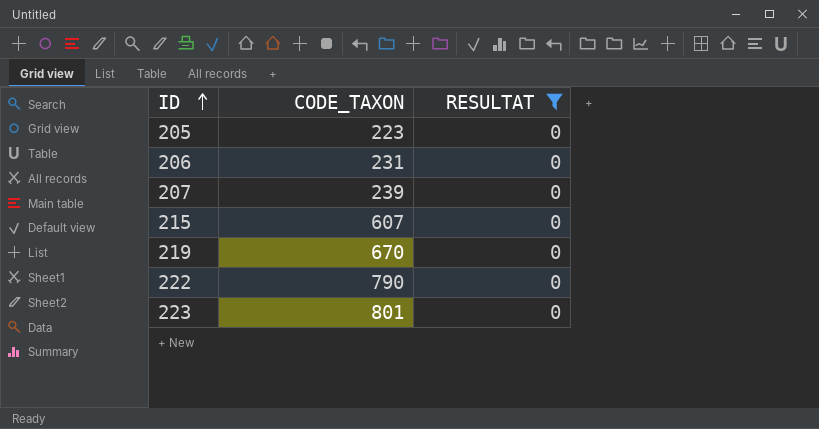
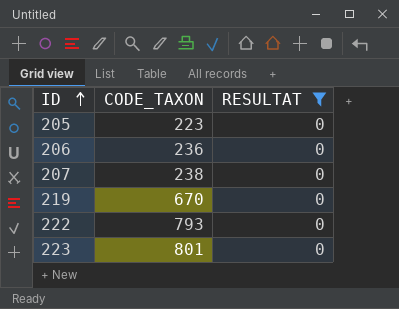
row 215: 607 | 0 -> none
206 | CODE_TAXON: 231 -> 236
207 | CODE_TAXON: 239 -> 238
222 | CODE_TAXON: 790 -> 793

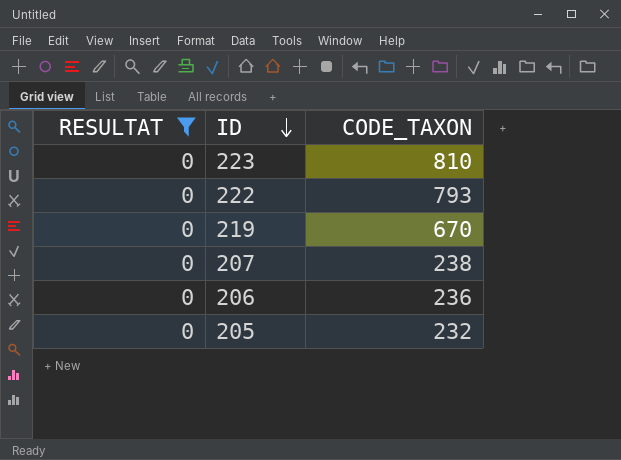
row order: ID ascending -> ID descending
column RESULTAT | position: 3 -> 1
223 | CODE_TAXON: 801 -> 810
205 | CODE_TAXON: 223 -> 232

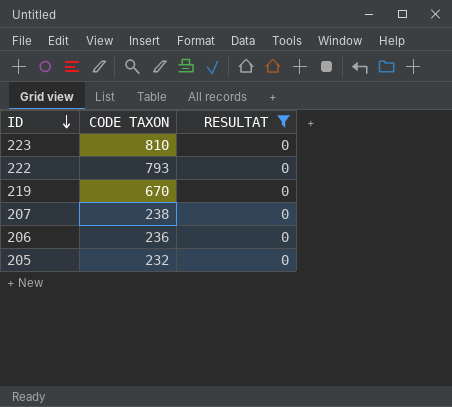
column name: CODE_TAXON -> CODE TAXON
column RESULTAT | position: 1 -> 3

